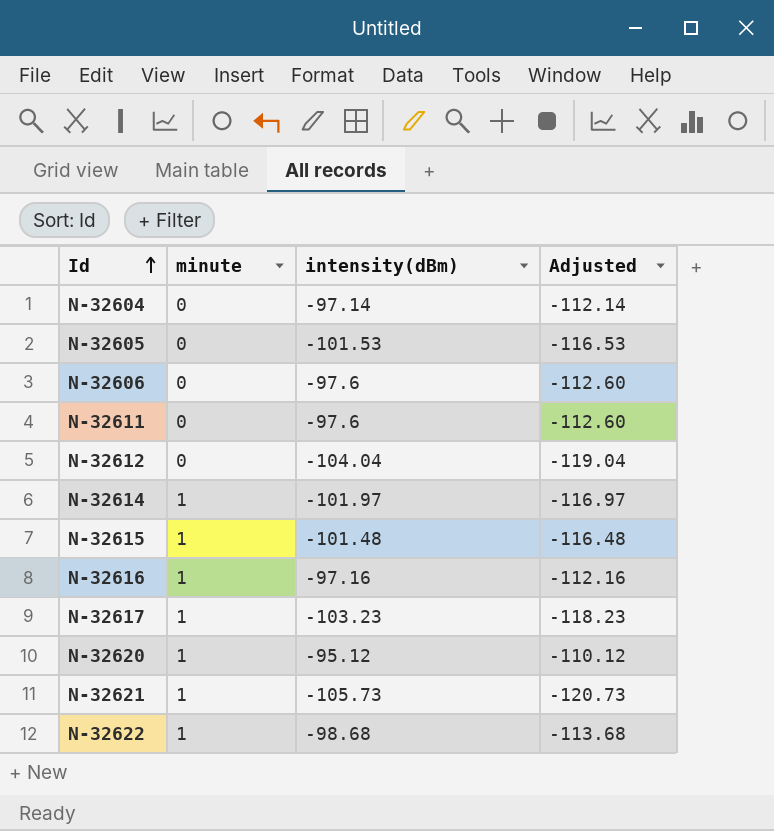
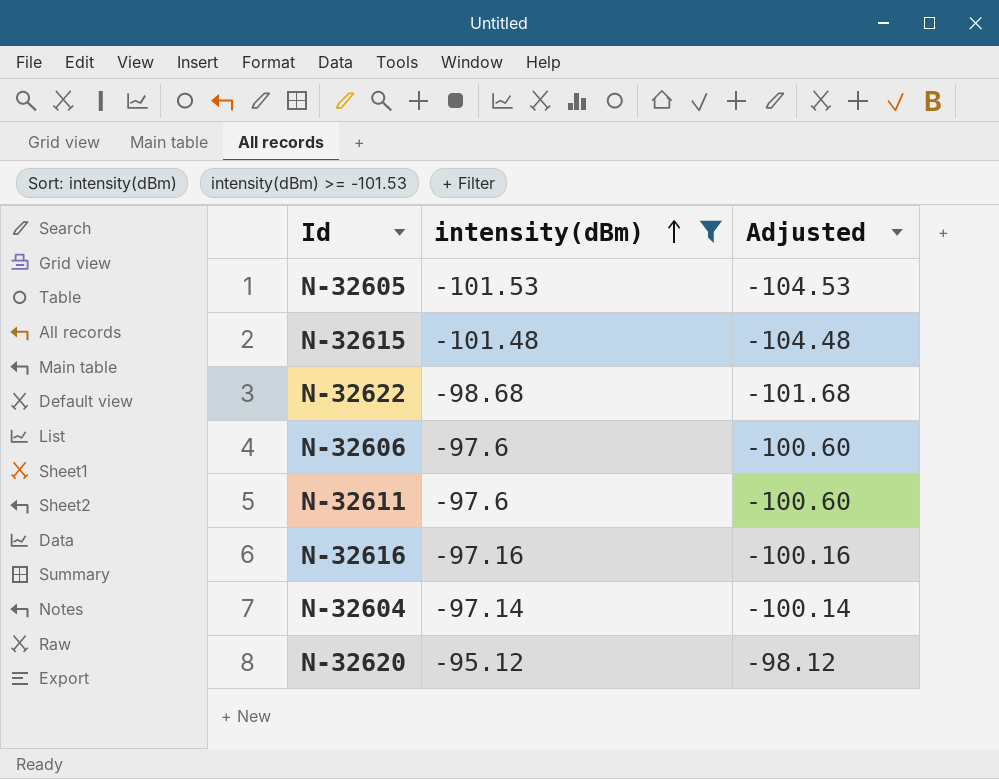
filter: none -> intensity(dBm) >= -101.53
row order: Id ascending -> intensity(dBm) ascending
column minute | position: 2 -> none
column Adjusted | formula: [intensity(dBm)] - 15 -> [intensity(dBm)] - 3

